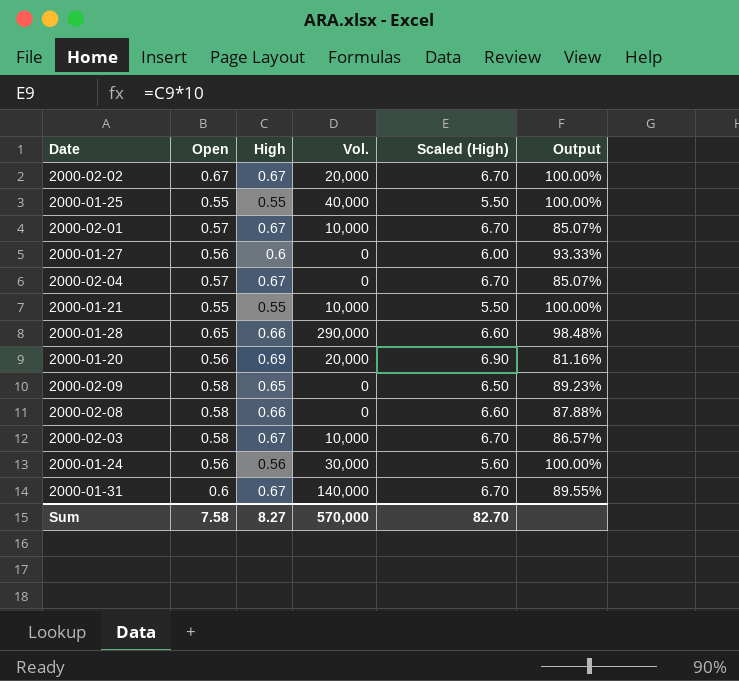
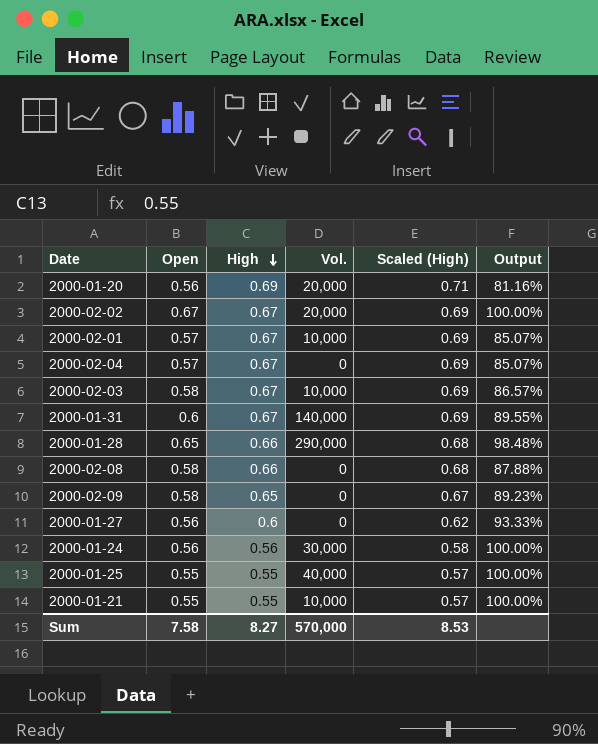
row order: none -> High descending
column Scaled (High) | formula: [High] * 10 -> [High] * 1.03
Sum | Scaled (High): 82.70 -> 8.53

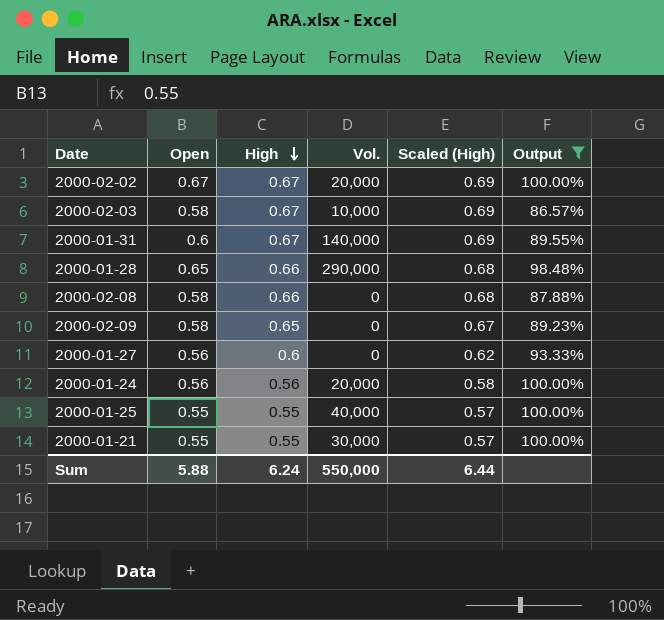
filter: none -> Output >= 86.57%
2000-01-24 | Vol.: 30,000 -> 20,000
2000-01-21 | Vol.: 10,000 -> 30,000
Sum | Open: 7.58 -> 5.88
Sum | High: 8.27 -> 6.24
Sum | Vol.: 570,000 -> 550,000
Sum | Scaled (High): 8.53 -> 6.44

